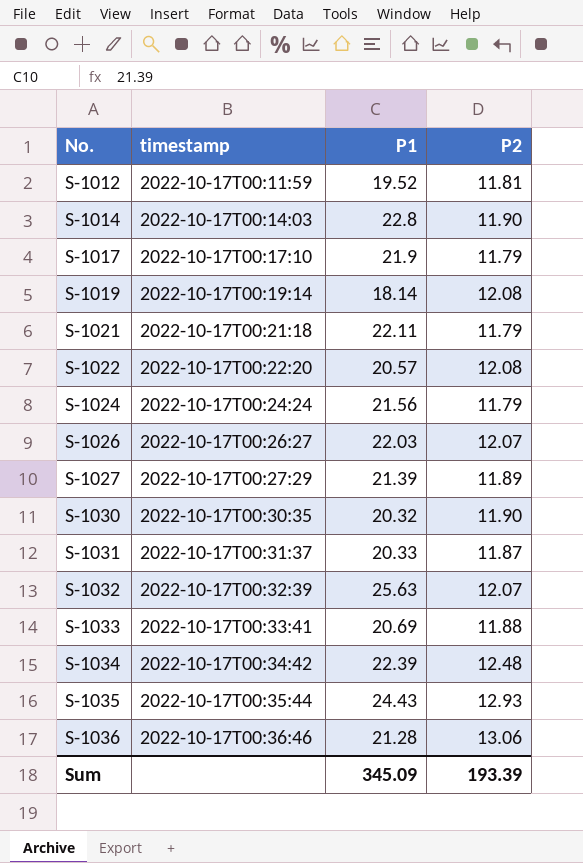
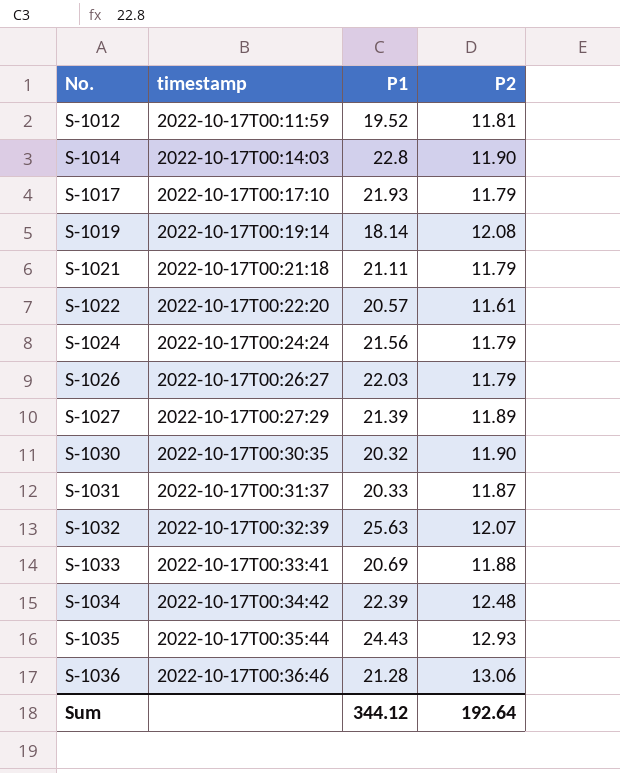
S-1017 | P1: 21.9 -> 21.93
S-1021 | P1: 22.11 -> 21.11
S-1022 | P2: 12.08 -> 11.61
S-1026 | P2: 12.07 -> 11.79
Sum | P1: 345.09 -> 344.12
Sum | P2: 193.39 -> 192.64

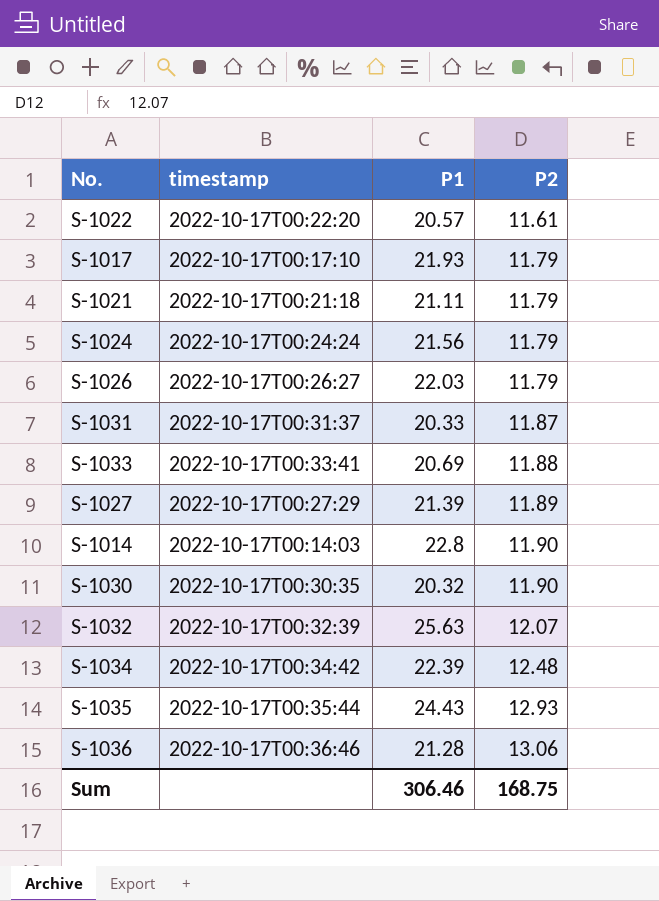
row order: No. ascending -> P2 ascending
row S-1012: 2022-10-17T00:11:59 | 19.52 | 11.81 -> none
row S-1019: 2022-10-17T00:19:14 | 18.14 | 12.08 -> none
Sum | P1: 344.12 -> 306.46
Sum | P2: 192.64 -> 168.75

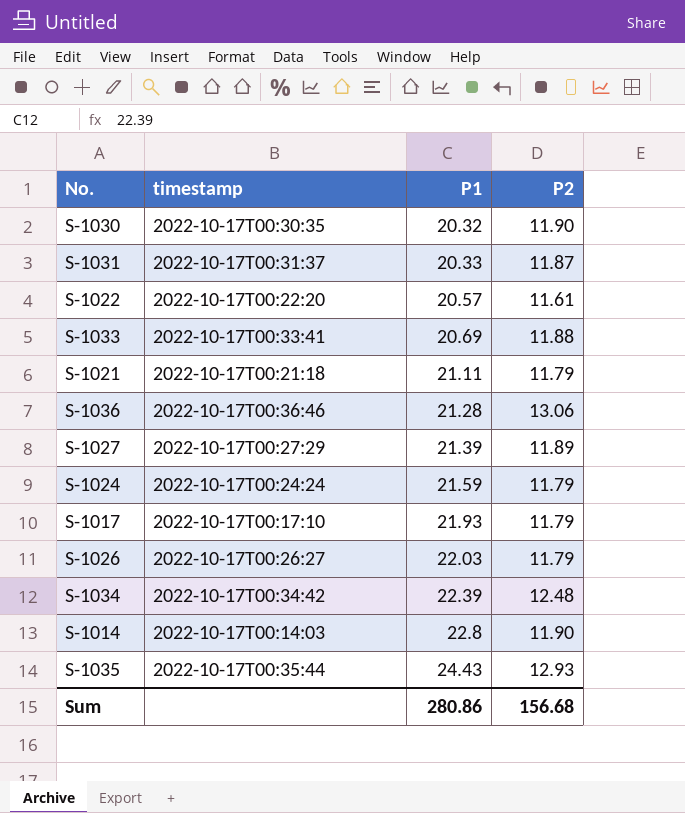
row order: P2 ascending -> P1 ascending
row S-1032: 2022-10-17T00:32:39 | 25.63 | 12.07 -> none
S-1024 | P1: 21.56 -> 21.59
Sum | P1: 306.46 -> 280.86
Sum | P2: 168.75 -> 156.68

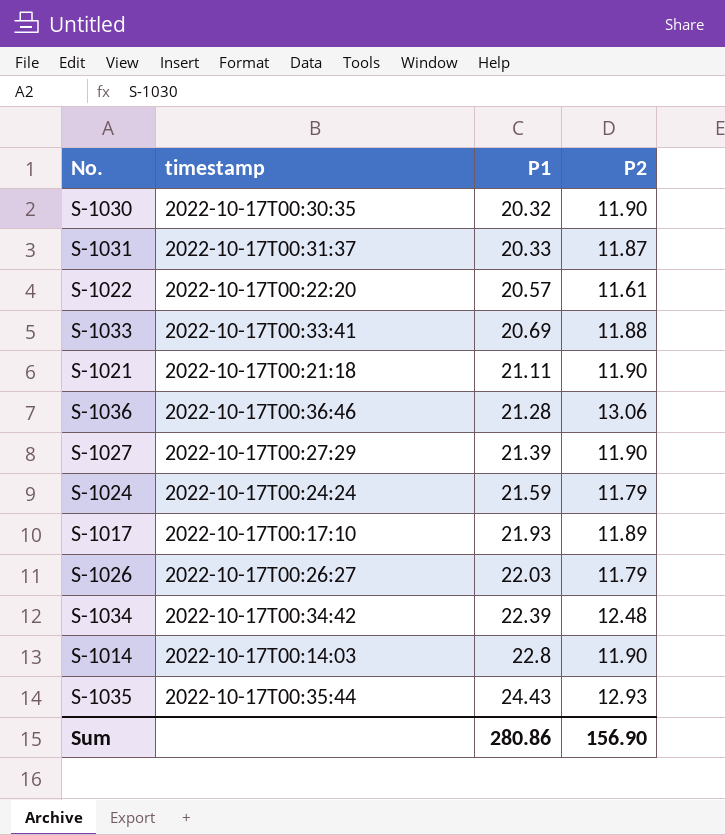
S-1021 | P2: 11.79 -> 11.90
S-1027 | P2: 11.89 -> 11.90
S-1017 | P2: 11.79 -> 11.89
Sum | P2: 156.68 -> 156.90

